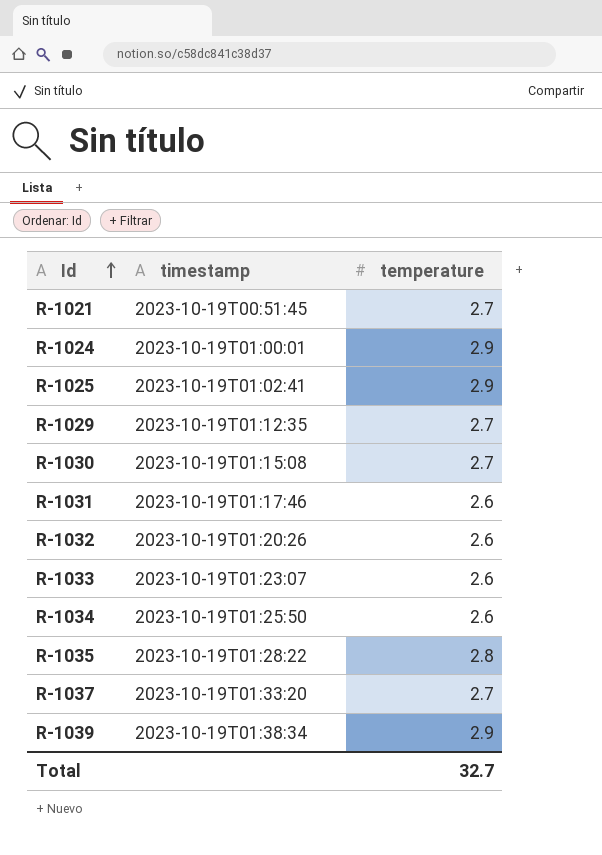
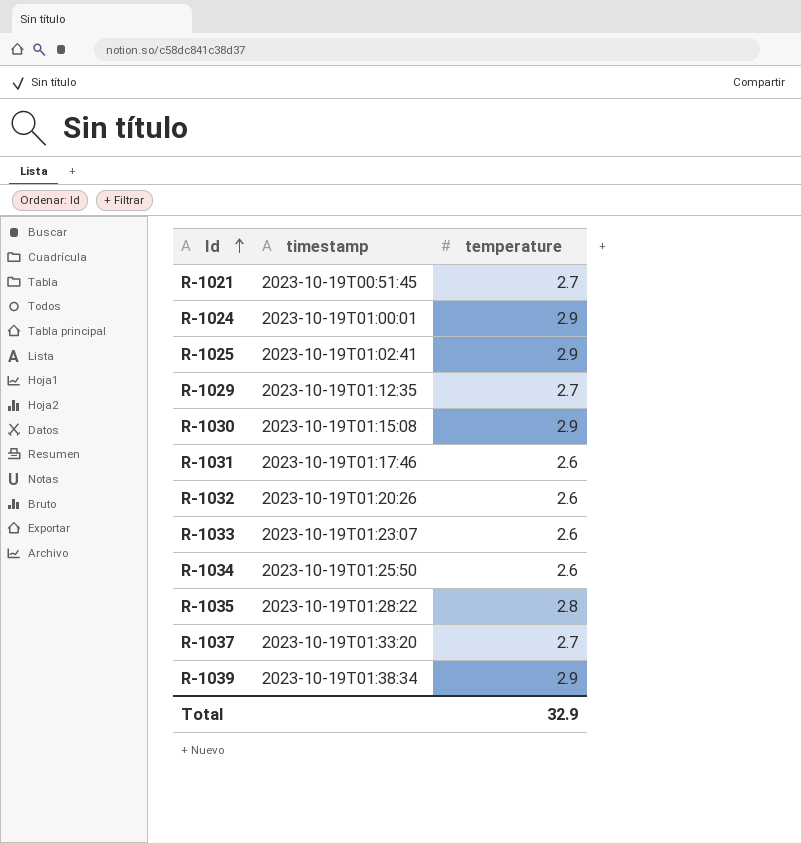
R-1030 | temperature: 2.7 -> 2.9
Total | temperature: 32.7 -> 32.9

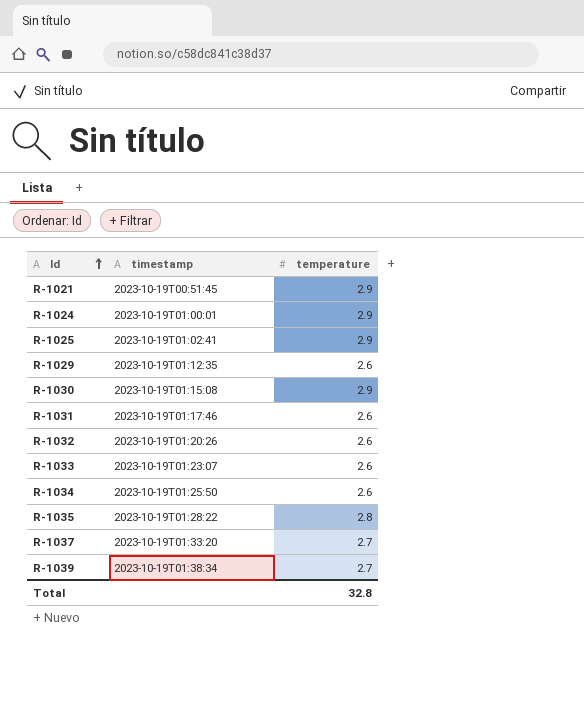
R-1021 | temperature: 2.7 -> 2.9
R-1029 | temperature: 2.7 -> 2.6
R-1039 | temperature: 2.9 -> 2.7
Total | temperature: 32.9 -> 32.8

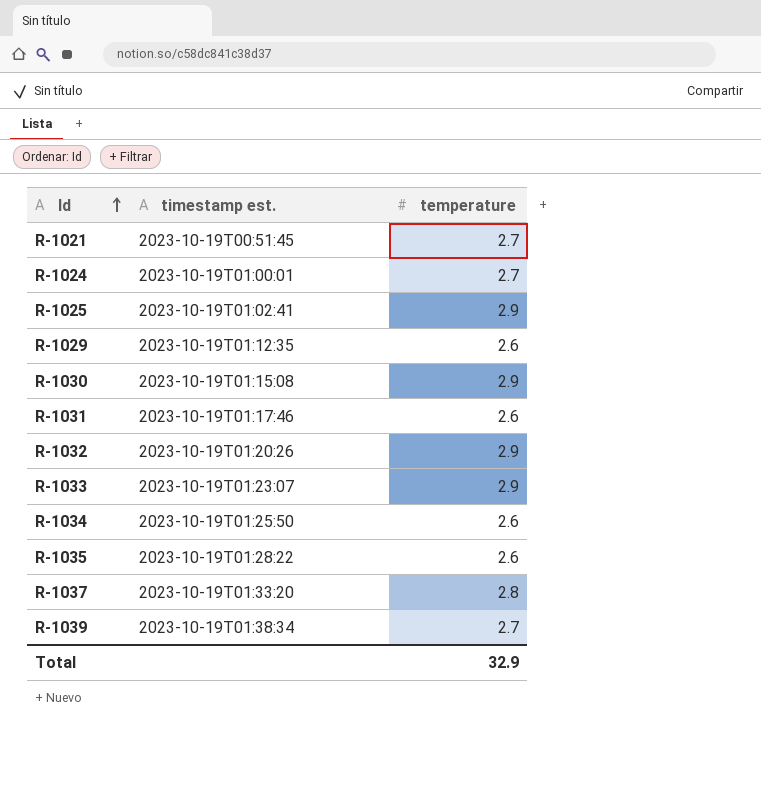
column name: timestamp -> timestamp est.
R-1021 | temperature: 2.9 -> 2.7
R-1024 | temperature: 2.9 -> 2.7
R-1032 | temperature: 2.6 -> 2.9
R-1033 | temperature: 2.6 -> 2.9
R-1035 | temperature: 2.8 -> 2.6
R-1037 | temperature: 2.7 -> 2.8
Total | temperature: 32.8 -> 32.9

